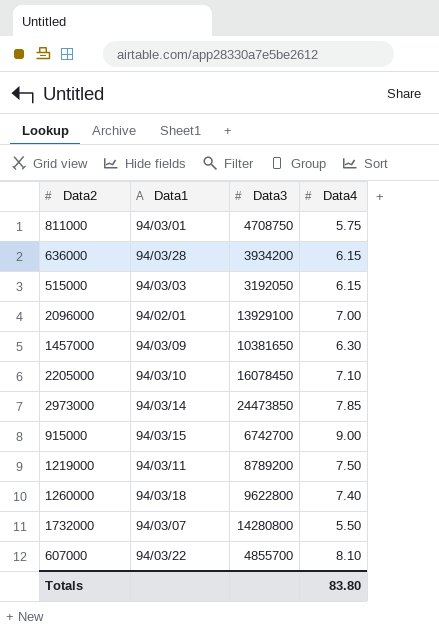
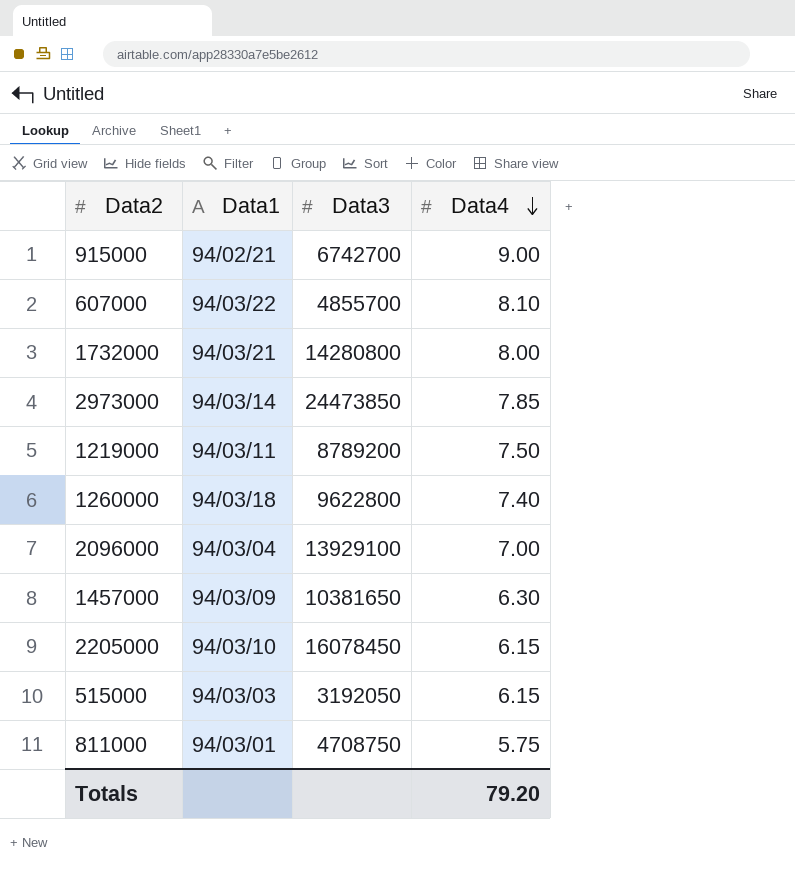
row order: none -> Data4 descending
row 636000: 94/03/28 | 3934200 | 6.15 -> none
915000 | Data1: 94/03/15 -> 94/02/21
1732000 | Data1: 94/03/07 -> 94/03/21
1732000 | Data4: 5.50 -> 8.00
2096000 | Data1: 94/02/01 -> 94/03/04
2205000 | Data4: 7.10 -> 6.15
Totals | Data4: 83.80 -> 79.20

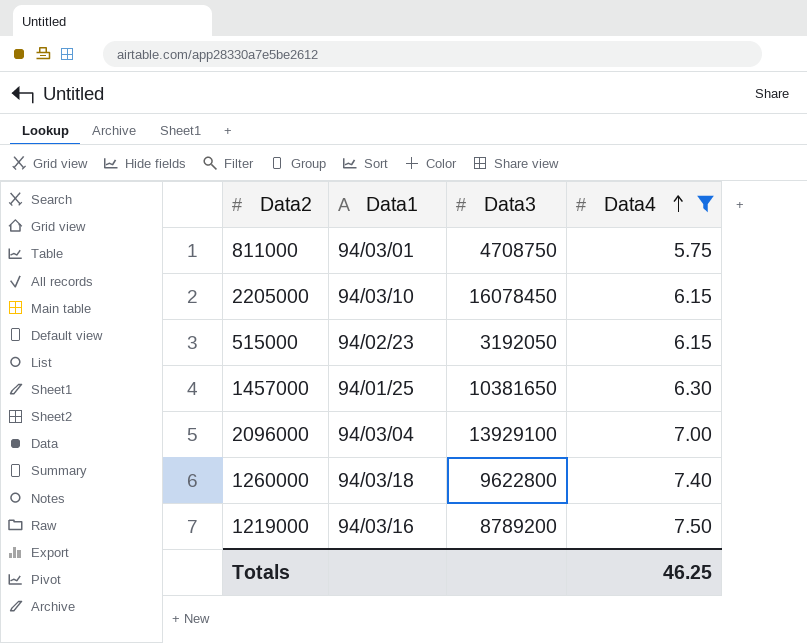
filter: none -> Data4 <= 7.50
row order: Data4 descending -> Data4 ascending
515000 | Data1: 94/03/03 -> 94/02/23
1457000 | Data1: 94/03/09 -> 94/01/25
1219000 | Data1: 94/03/11 -> 94/03/16
Totals | Data4: 79.20 -> 46.25

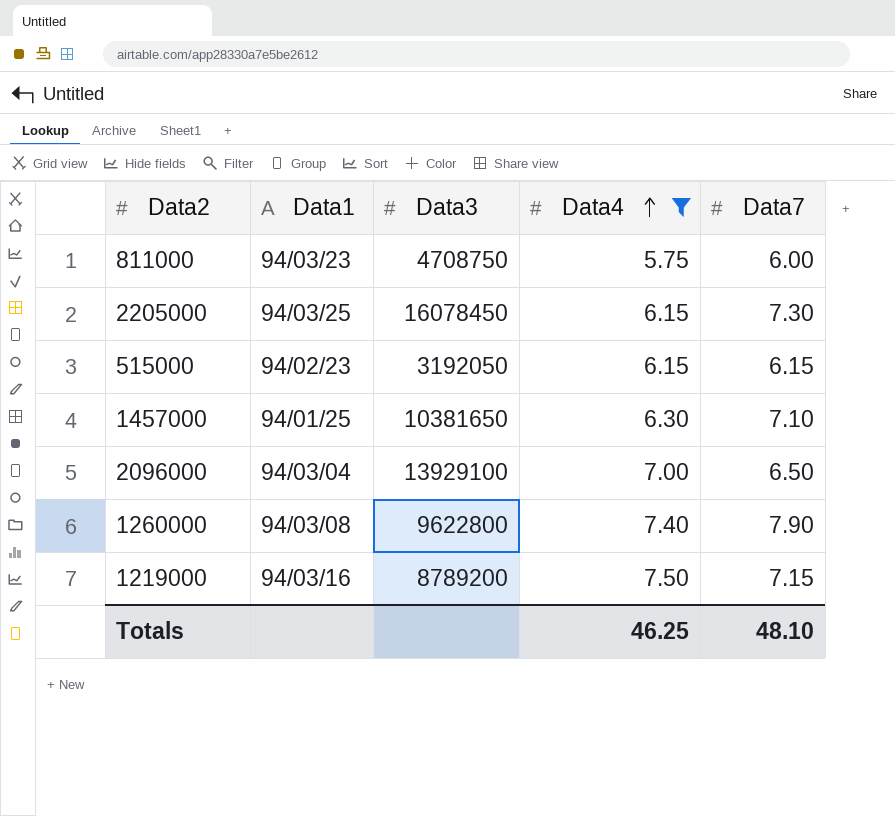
column Data7 | position: none -> 5
811000 | Data1: 94/03/01 -> 94/03/23
2205000 | Data1: 94/03/10 -> 94/03/25
1260000 | Data1: 94/03/18 -> 94/03/08

